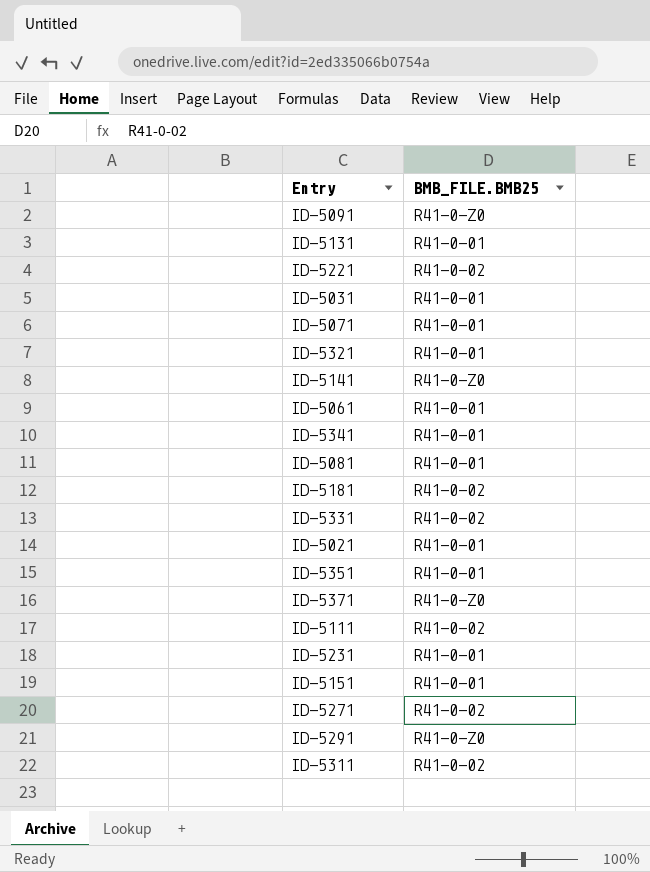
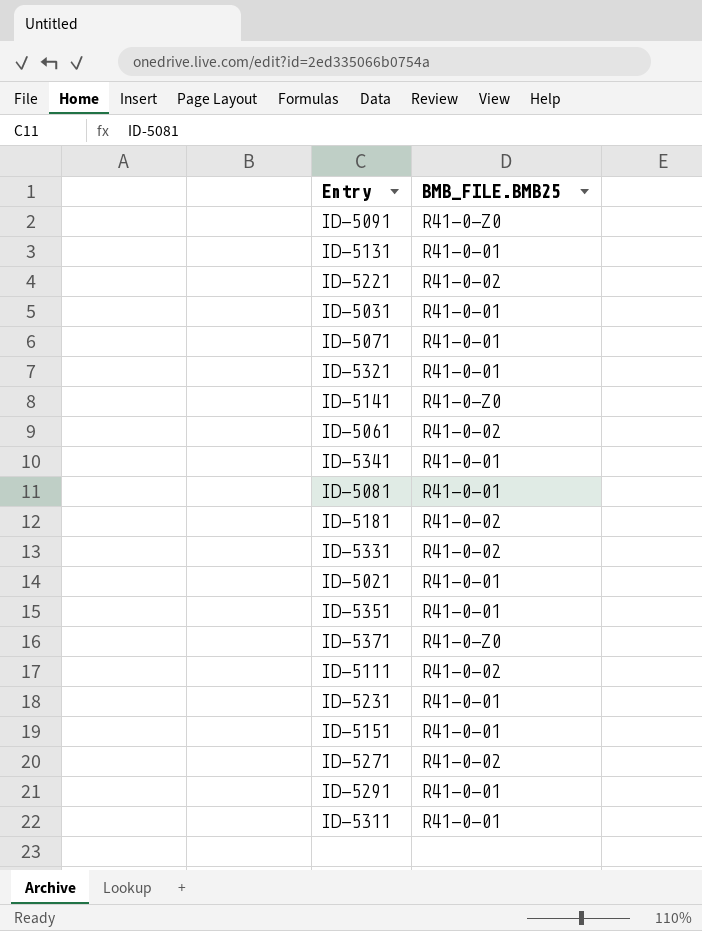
ID-5061 | BMB_FILE.BMB25: R41-0-01 -> R41-0-02
ID-5291 | BMB_FILE.BMB25: R41-0-Z0 -> R41-0-01
ID-5311 | BMB_FILE.BMB25: R41-0-02 -> R41-0-01

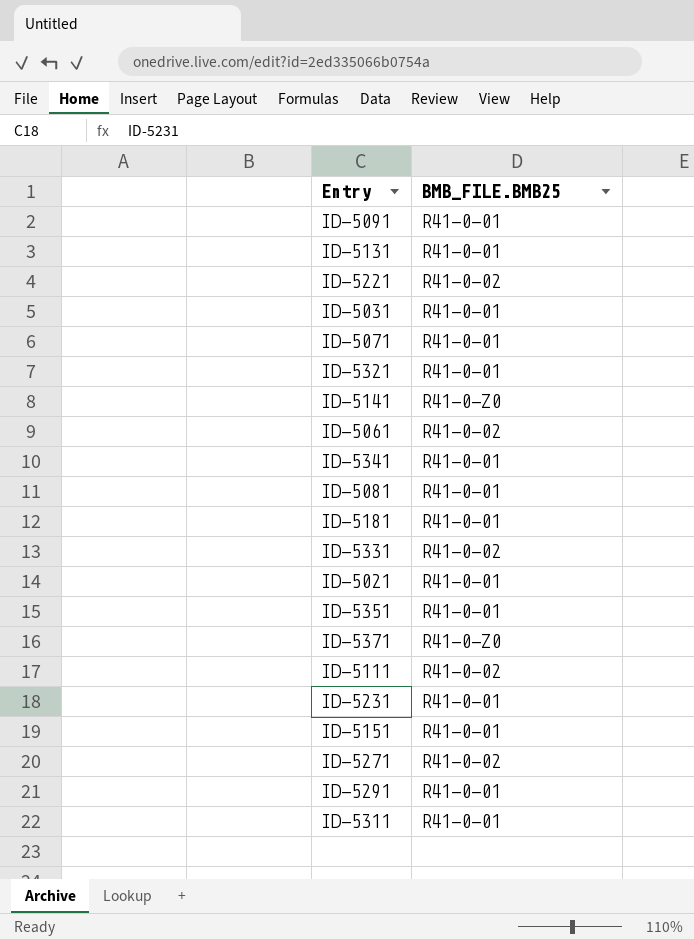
ID-5091 | BMB_FILE.BMB25: R41-0-Z0 -> R41-0-01
ID-5181 | BMB_FILE.BMB25: R41-0-02 -> R41-0-01

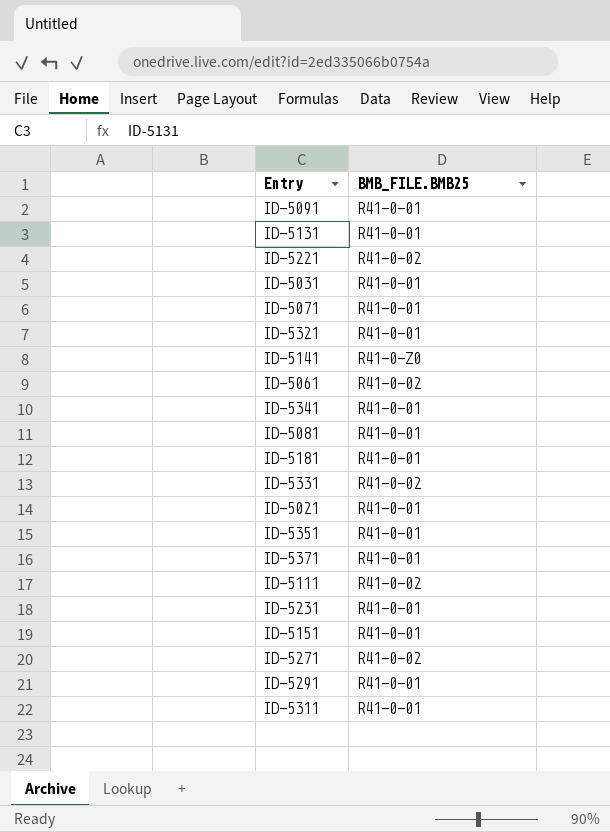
ID-5371 | BMB_FILE.BMB25: R41-0-Z0 -> R41-0-01

